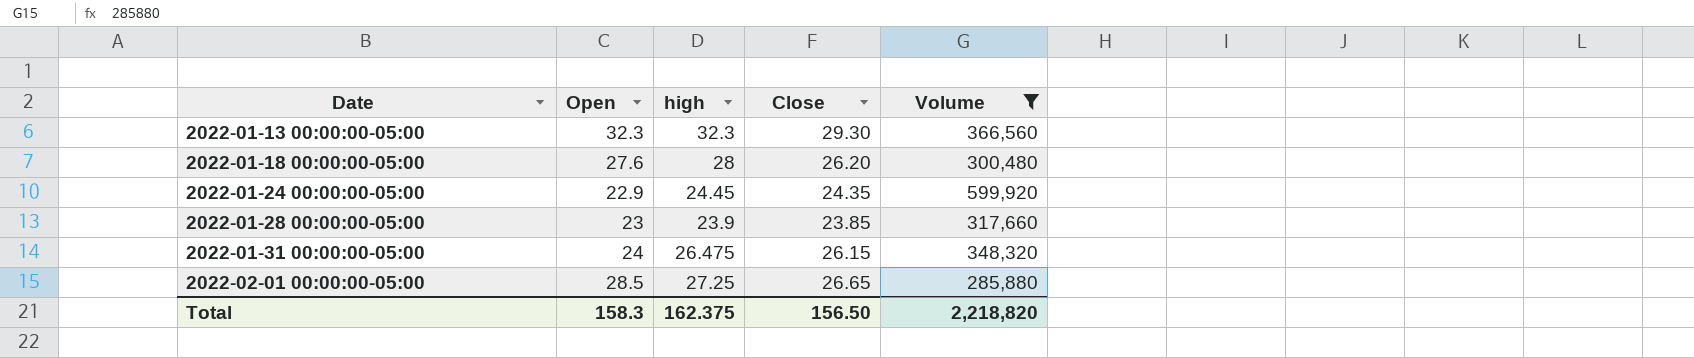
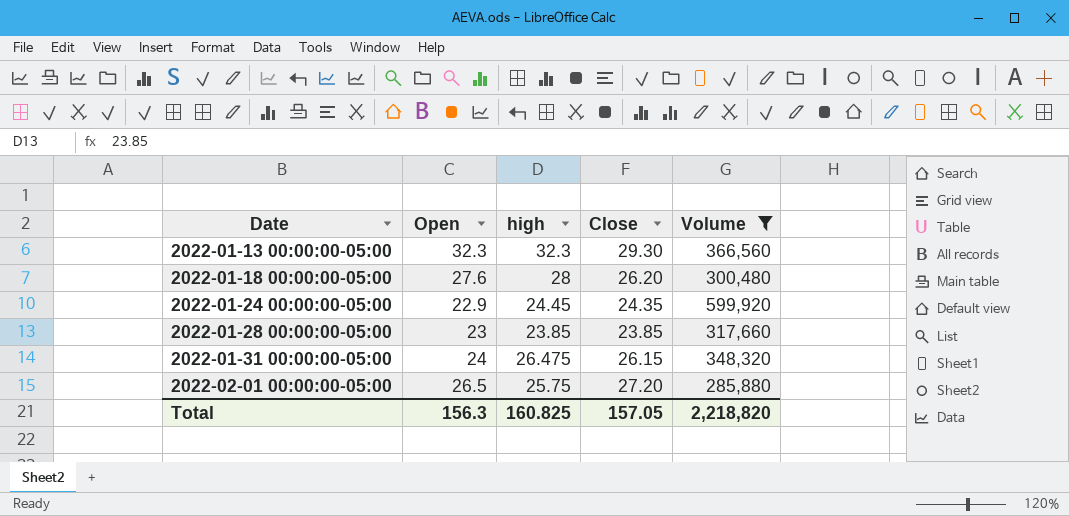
2022-01-28 00:00:00-05:00 | high: 23.9 -> 23.85
2022-02-01 00:00:00-05:00 | Open: 28.5 -> 26.5
2022-02-01 00:00:00-05:00 | high: 27.25 -> 25.75
2022-02-01 00:00:00-05:00 | Close: 26.65 -> 27.20
Total | Open: 158.3 -> 156.3
Total | high: 162.375 -> 160.825
Total | Close: 156.50 -> 157.05

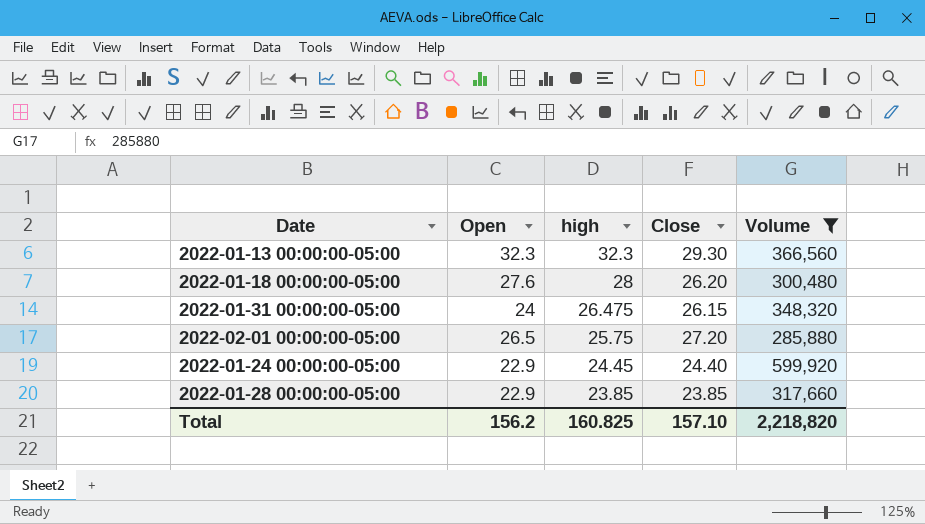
row order: Date ascending -> high descending
2022-01-24 00:00:00-05:00 | Close: 24.35 -> 24.40
2022-01-28 00:00:00-05:00 | Open: 23 -> 22.9
Total | Open: 156.3 -> 156.2
Total | Close: 157.05 -> 157.10

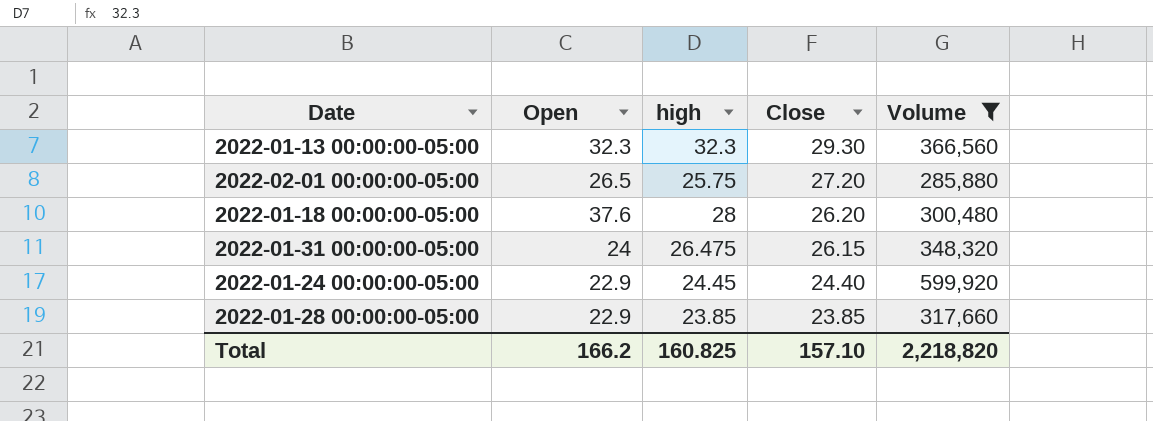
row order: high descending -> Close descending
2022-01-18 00:00:00-05:00 | Open: 27.6 -> 37.6
Total | Open: 156.2 -> 166.2

